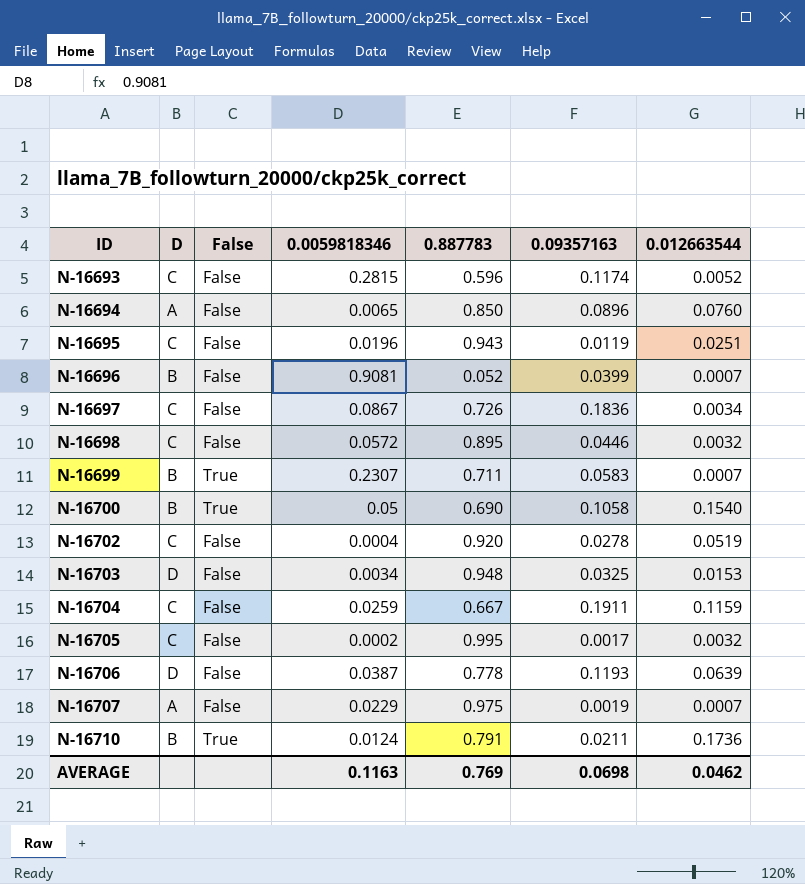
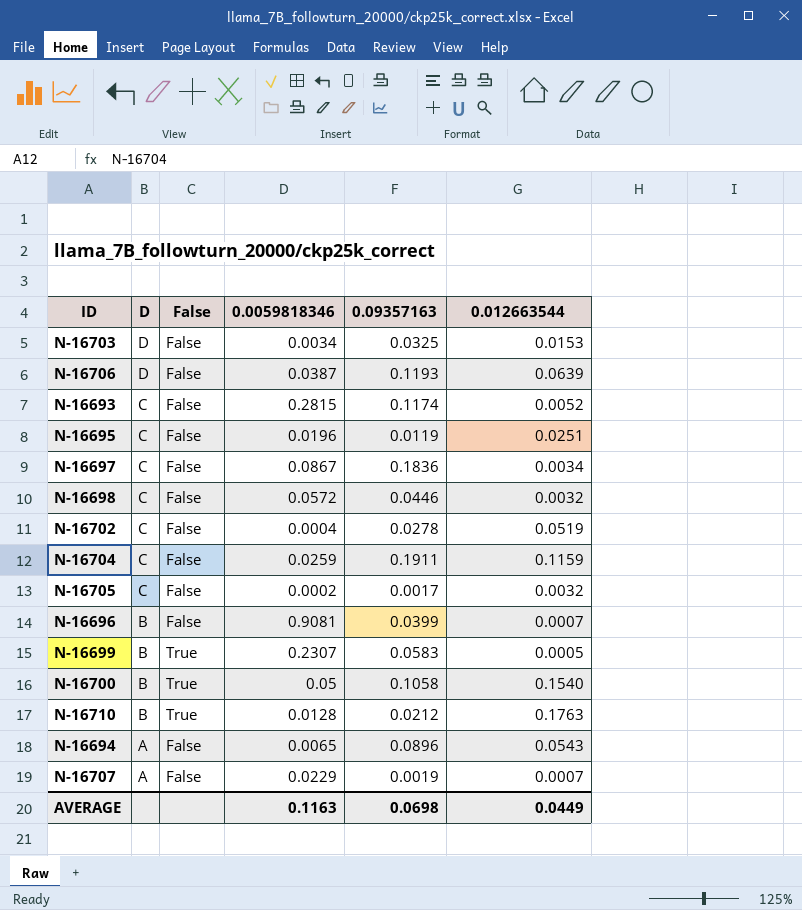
row order: ID ascending -> D descending
column 0.887783 | position: 5 -> none
N-16699 | 0.012663544: 0.0007 -> 0.0005
N-16710 | 0.0059818346: 0.0124 -> 0.0128
N-16710 | 0.09357163: 0.0211 -> 0.0212
N-16710 | 0.012663544: 0.1736 -> 0.1763
N-16694 | 0.012663544: 0.0760 -> 0.0543
AVERAGE | 0.012663544: 0.0462 -> 0.0449

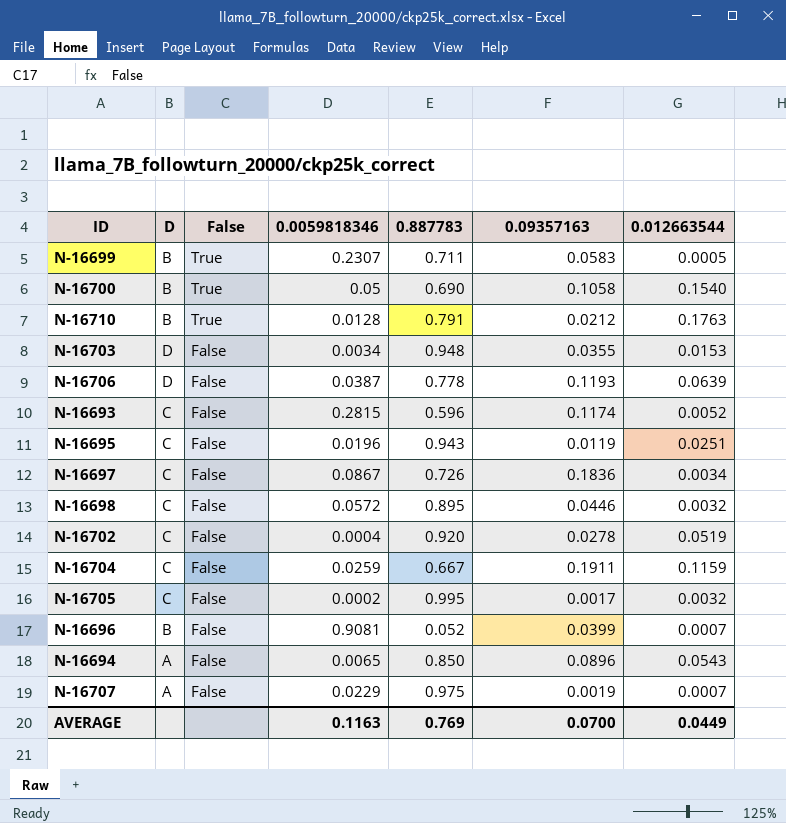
row order: D descending -> False descending
column 0.887783 | position: none -> 5
N-16703 | 0.09357163: 0.0325 -> 0.0355
AVERAGE | 0.09357163: 0.0698 -> 0.0700

